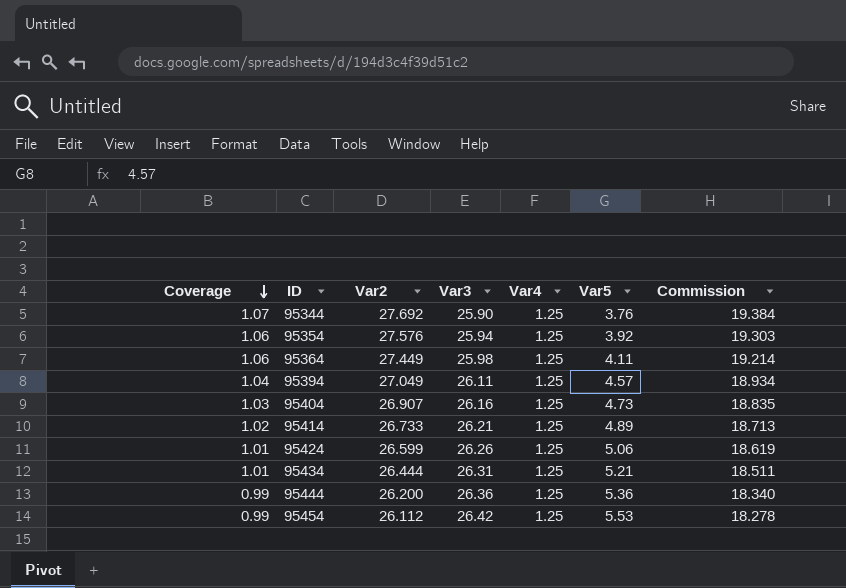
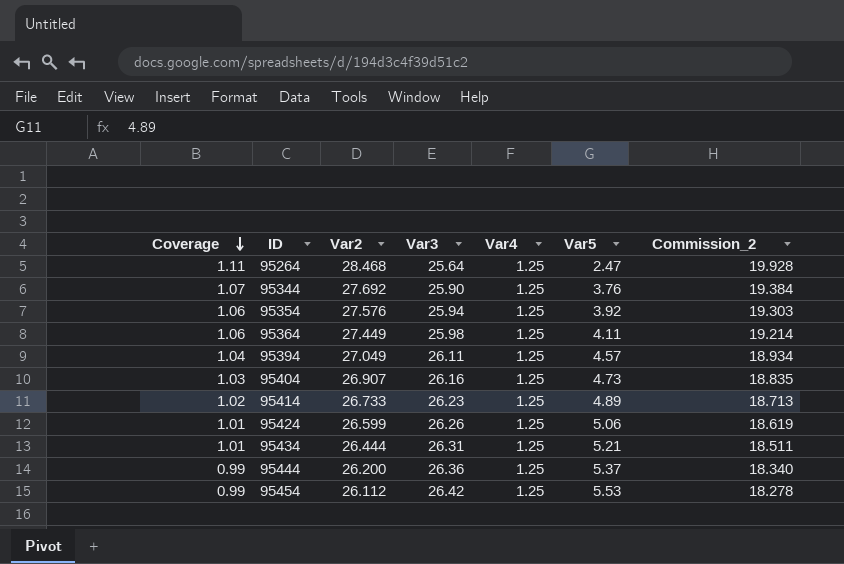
column name: Commission -> Commission_2
row 95264: none -> 1.11 | 28.468 | 25.64 | 1.25 | 2.47 | 19.928
95414 | Var3: 26.21 -> 26.23
95444 | Var5: 5.36 -> 5.37

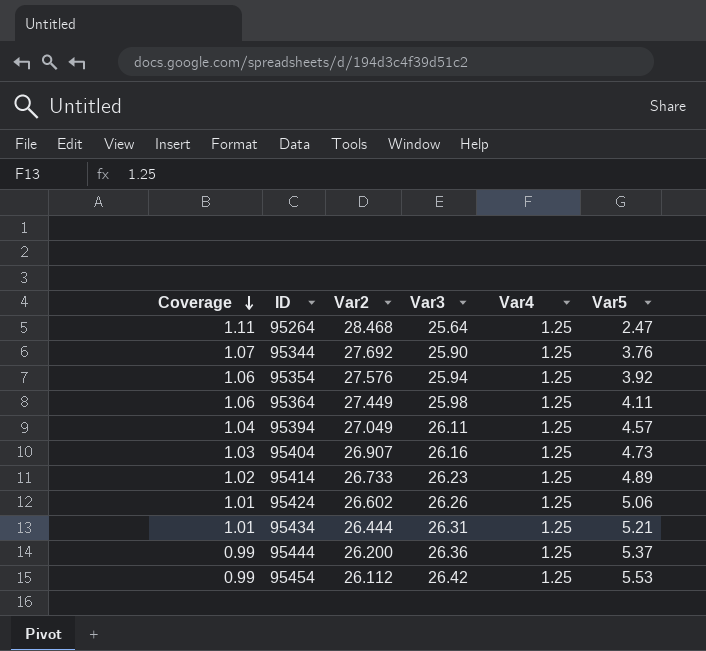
column Commission_2 | formula: [Var2] * 0.7 -> none
95424 | Var2: 26.599 -> 26.602

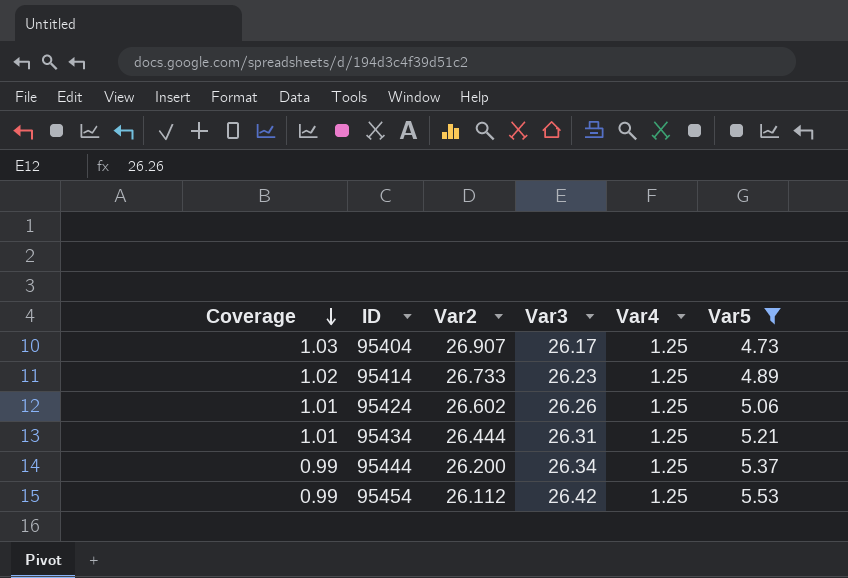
filter: none -> Var5 >= 4.73
95404 | Var3: 26.16 -> 26.17
95444 | Var3: 26.36 -> 26.34

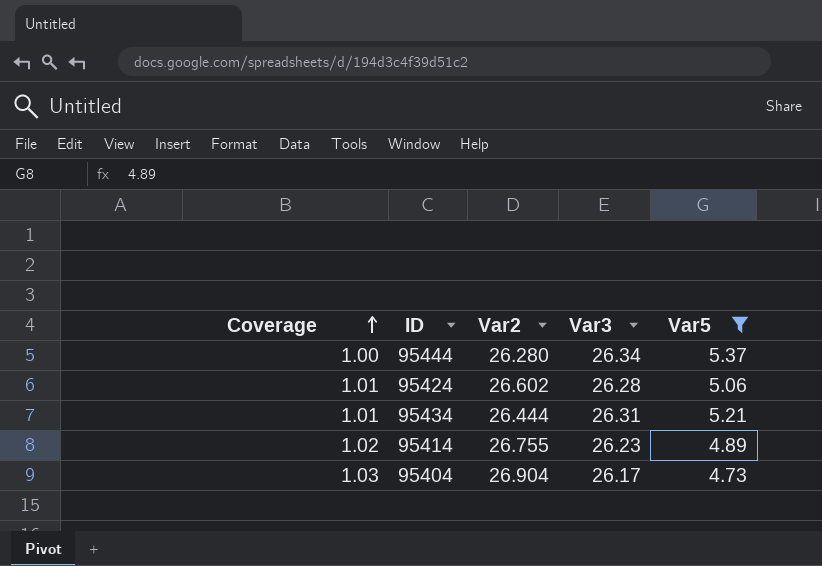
row order: Coverage descending -> Coverage ascending
column Var4 | position: 5 -> none
row 95454: 0.99 | 26.112 | 26.42 | 1.25 | 5.53 -> none
95444 | Coverage: 0.99 -> 1.00
95444 | Var2: 26.200 -> 26.280
95424 | Var3: 26.26 -> 26.28
95414 | Var2: 26.733 -> 26.755
95404 | Var2: 26.907 -> 26.904

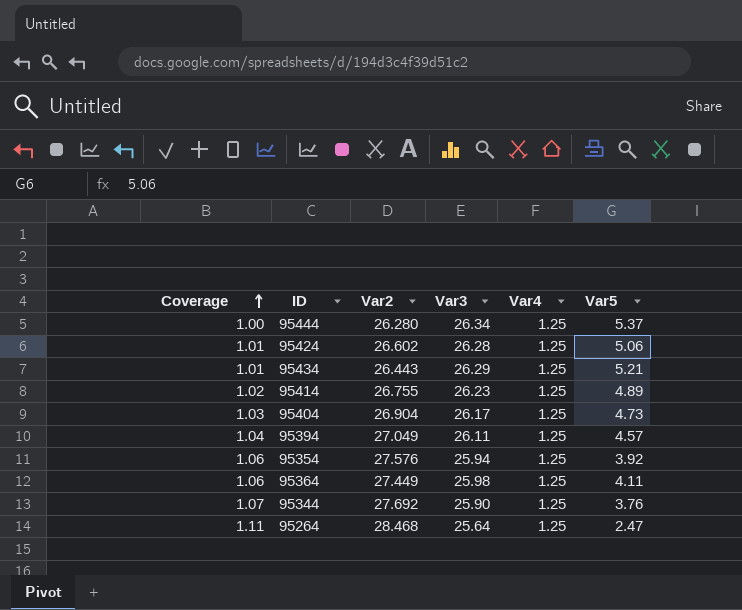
filter: Var5 >= 4.73 -> none
column Var4 | position: none -> 5
95434 | Var2: 26.444 -> 26.443
95434 | Var3: 26.31 -> 26.29

